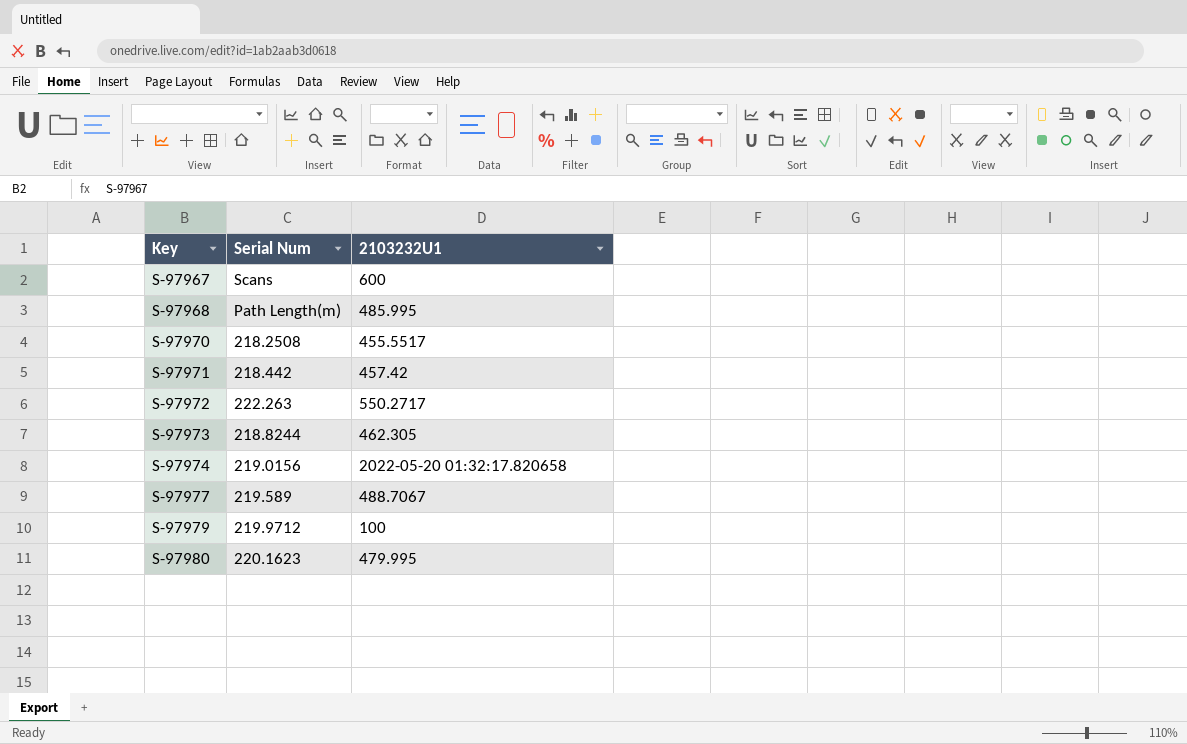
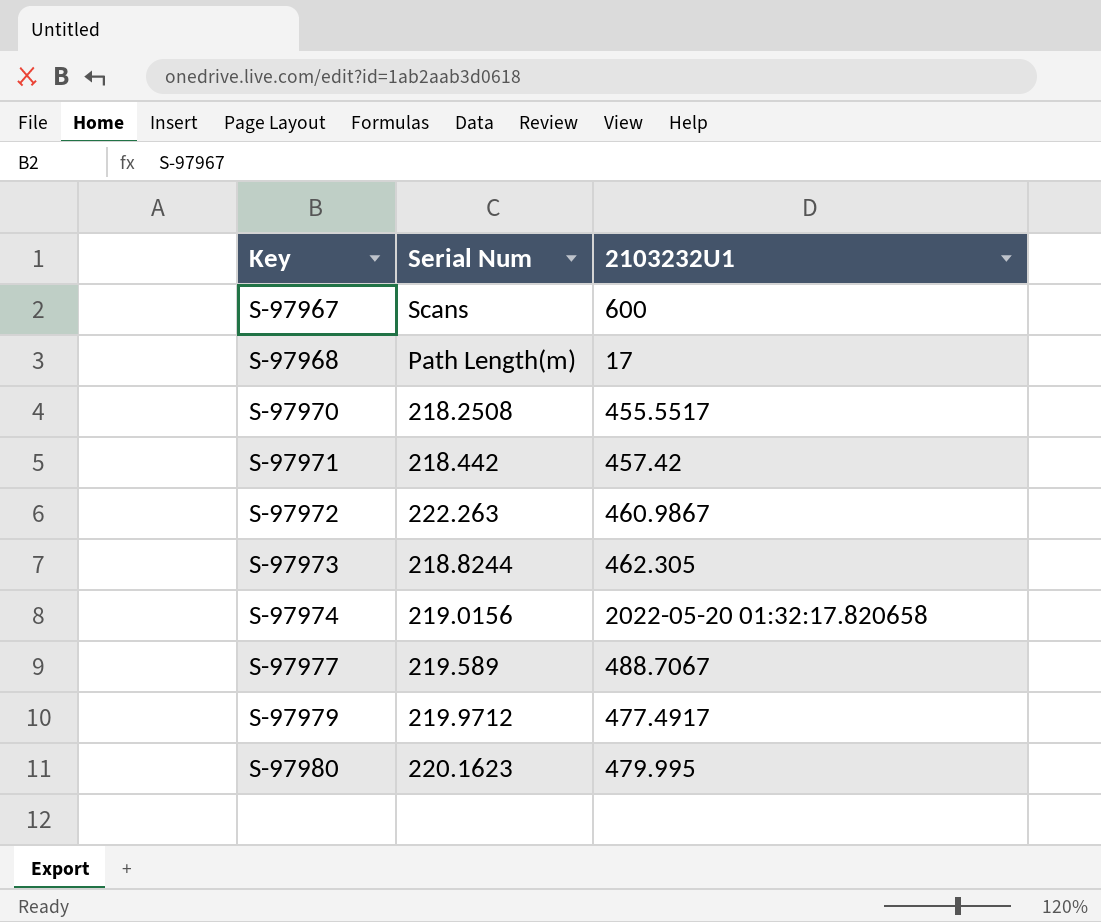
S-97968 | 2103232U1: 485.995 -> 17
S-97972 | 2103232U1: 550.2717 -> 460.9867
S-97979 | 2103232U1: 100 -> 477.4917

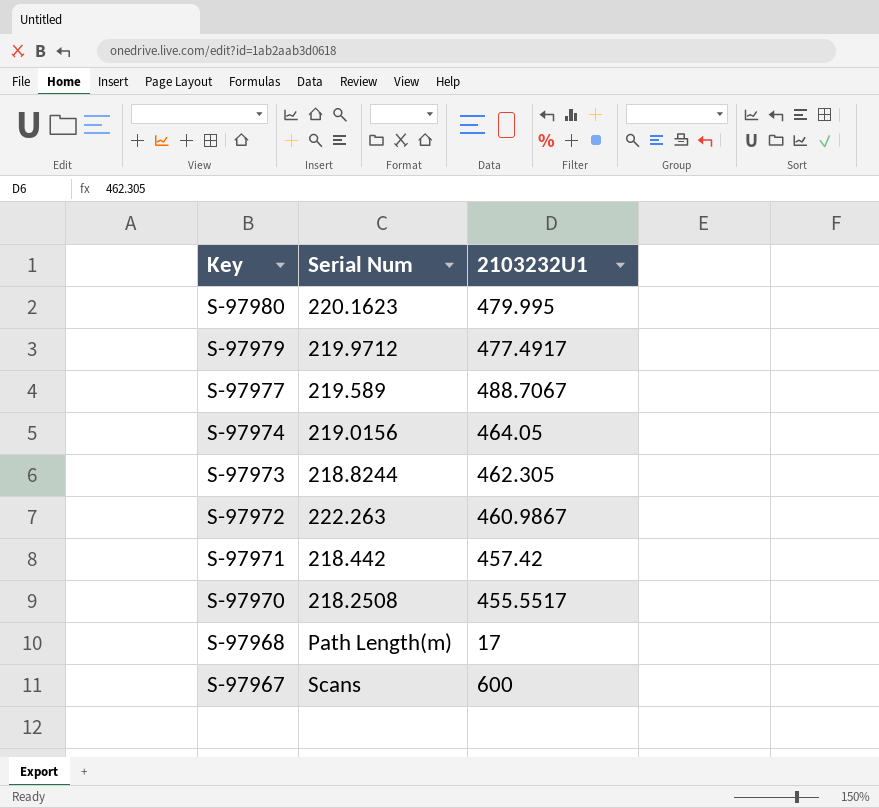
row order: Key ascending -> Key descending
S-97974 | 2103232U1: 2022-05-20 01:32:17.820658 -> 464.05

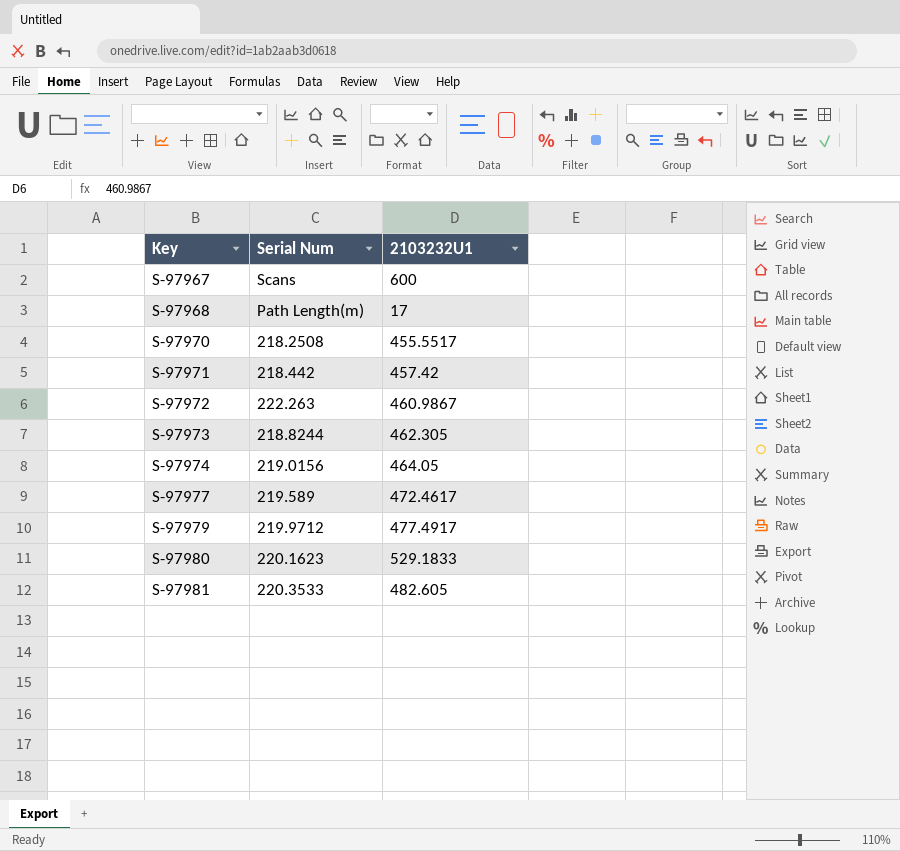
row order: Key descending -> Key ascending
S-97977 | 2103232U1: 488.7067 -> 472.4617
S-97980 | 2103232U1: 479.995 -> 529.1833
row S-97981: none -> 220.3533 | 482.605

